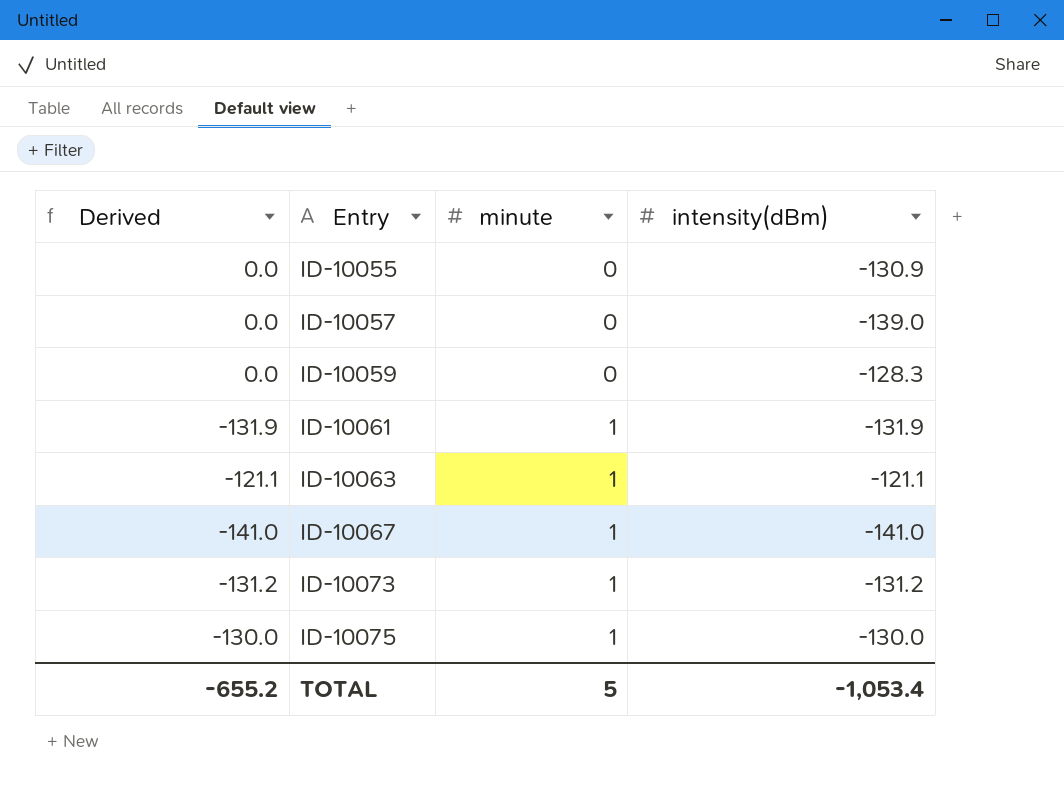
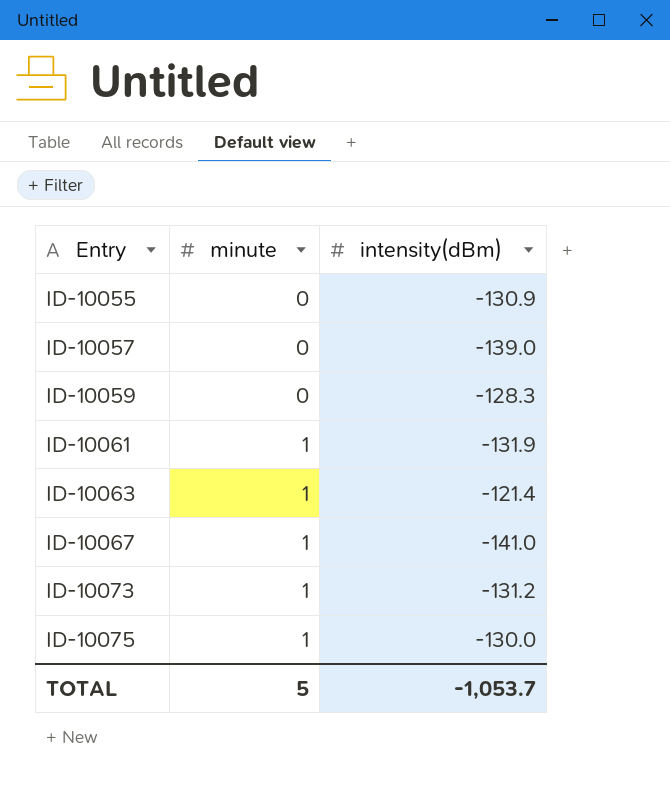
column Derived | formula: [minute] * [intensity(dBm)] -> none
ID-10063 | intensity(dBm): -121.1 -> -121.4
TOTAL | intensity(dBm): -1,053.4 -> -1,053.7

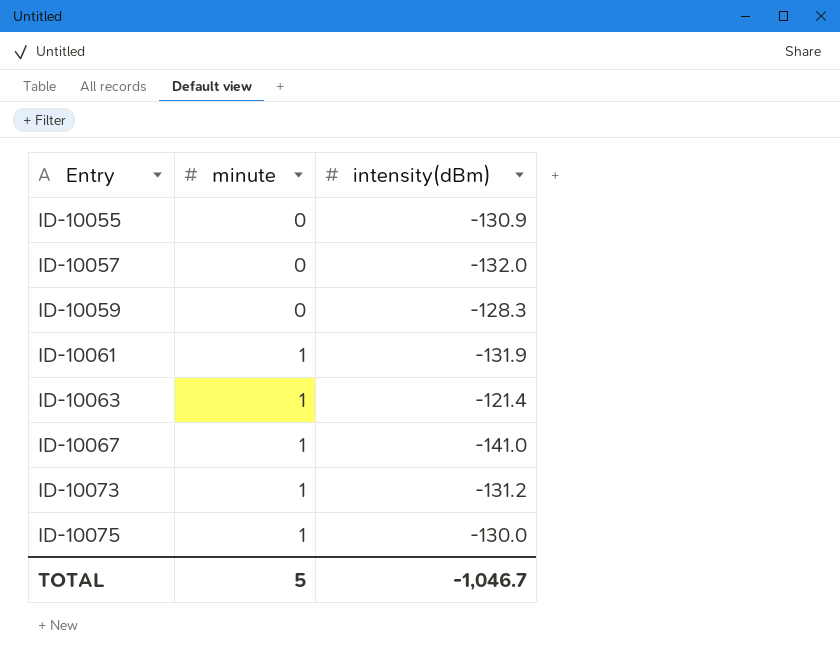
ID-10057 | intensity(dBm): -139.0 -> -132.0
TOTAL | intensity(dBm): -1,053.7 -> -1,046.7

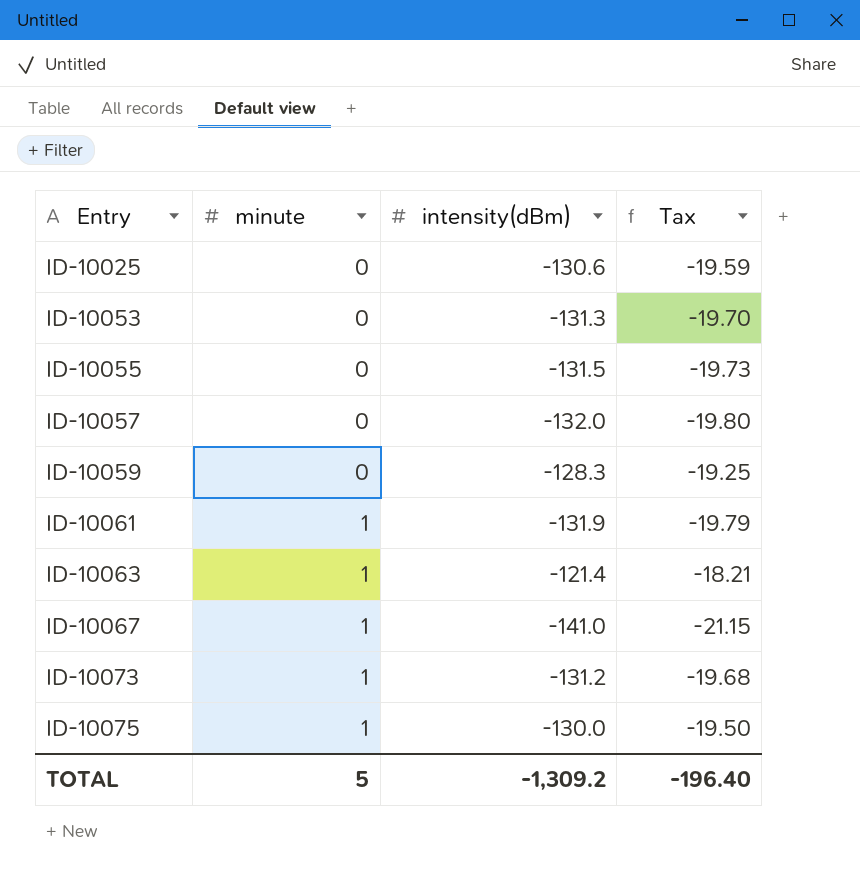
column Tax | formula: none -> [intensity(dBm)] * 0.15
row ID-10025: none -> 0 | -130.6 | -19.59
row ID-10053: none -> 0 | -131.3 | -19.70
ID-10055 | intensity(dBm): -130.9 -> -131.5
TOTAL | intensity(dBm): -1,046.7 -> -1,309.2

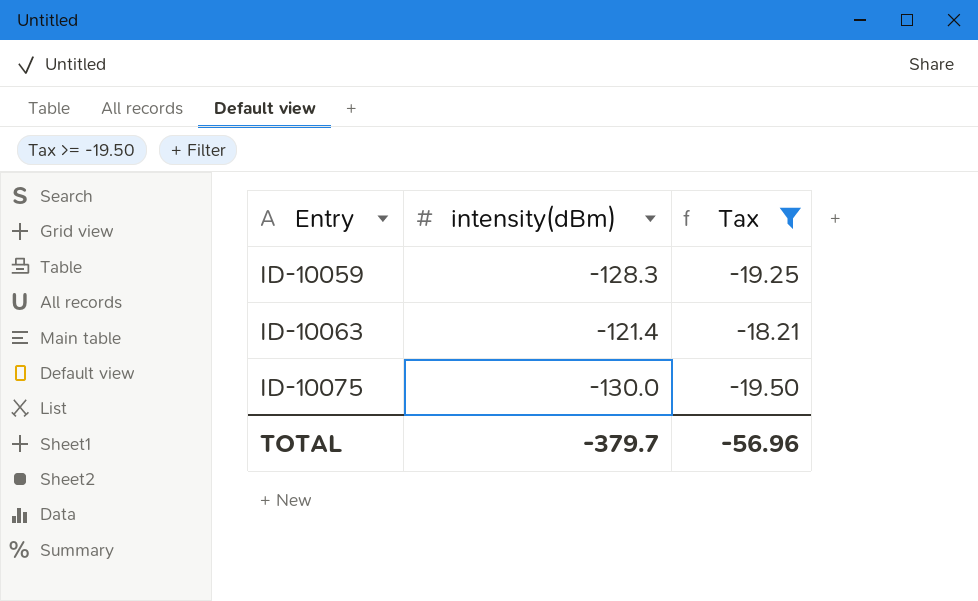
filter: none -> Tax >= -19.50
column minute | position: 2 -> none
TOTAL | intensity(dBm): -1,309.2 -> -379.7
TOTAL | Tax: -196.40 -> -56.96

